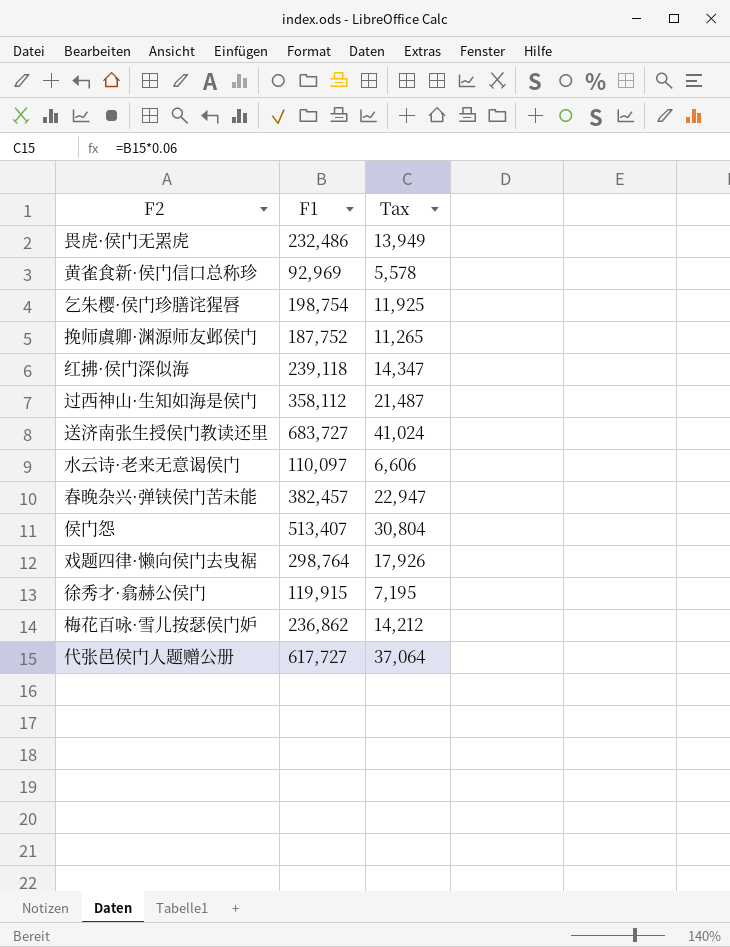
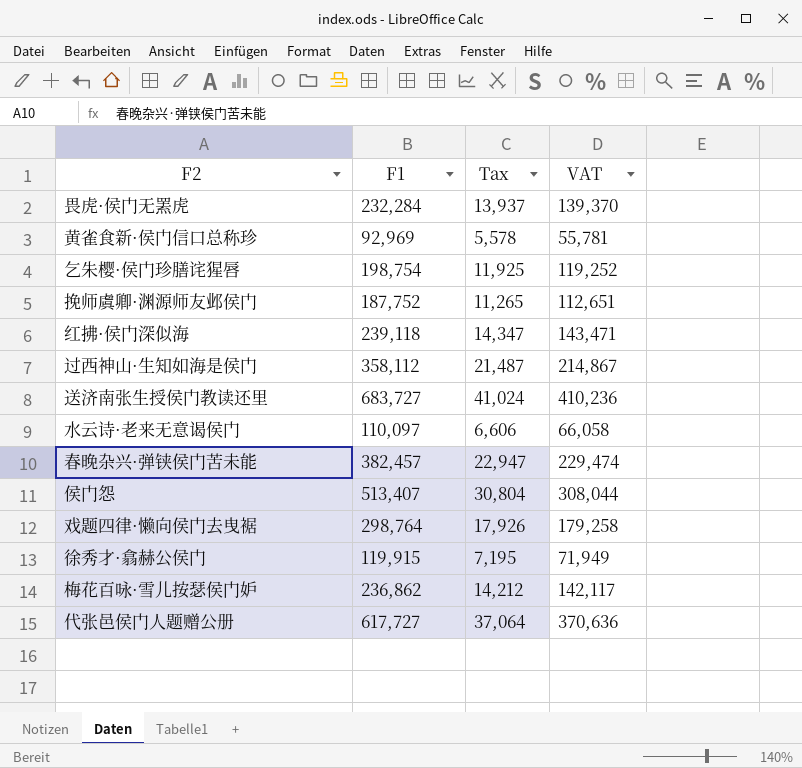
column VAT | formula: none -> [F1] * 0.6
畏虎·侯门无罴虎 | F1: 232,486 -> 232,284
畏虎·侯门无罴虎 | Tax: 13,949 -> 13,937

